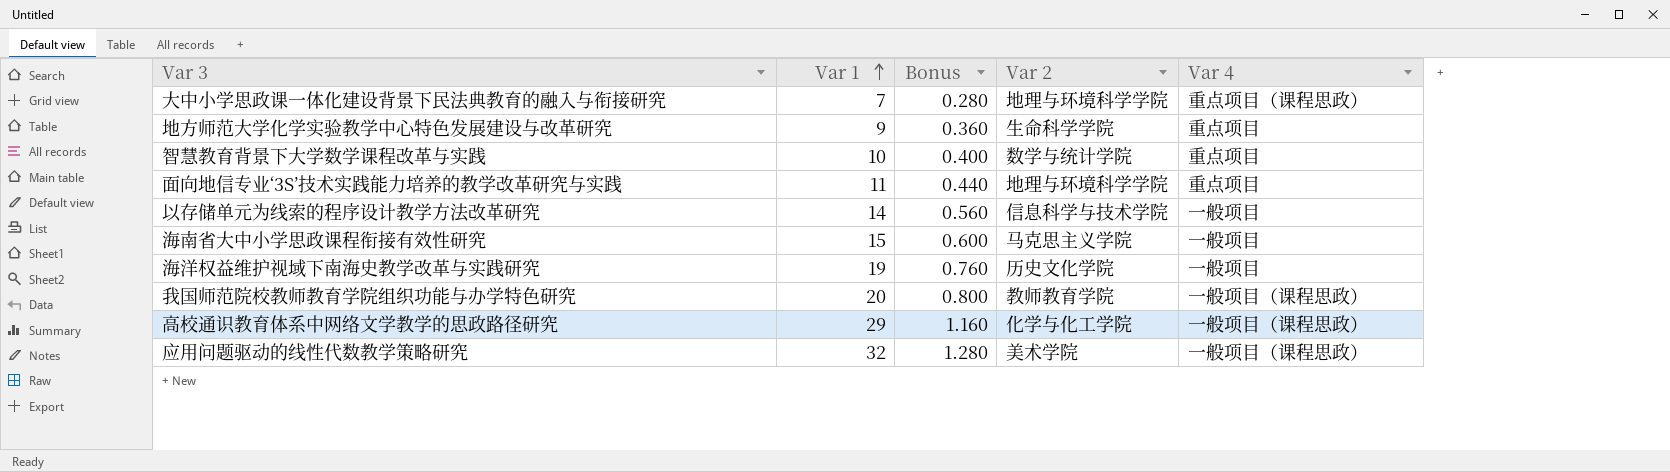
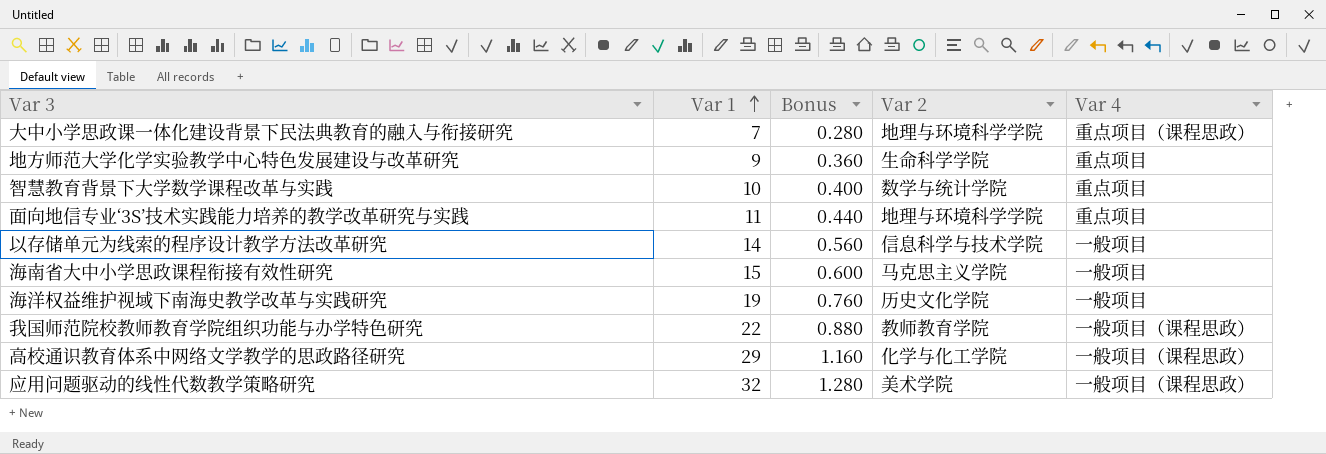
我国师范院校教师教育学院组织功能与办学特色研究 | Var 1: 20 -> 22
我国师范院校教师教育学院组织功能与办学特色研究 | Bonus: 0.800 -> 0.880

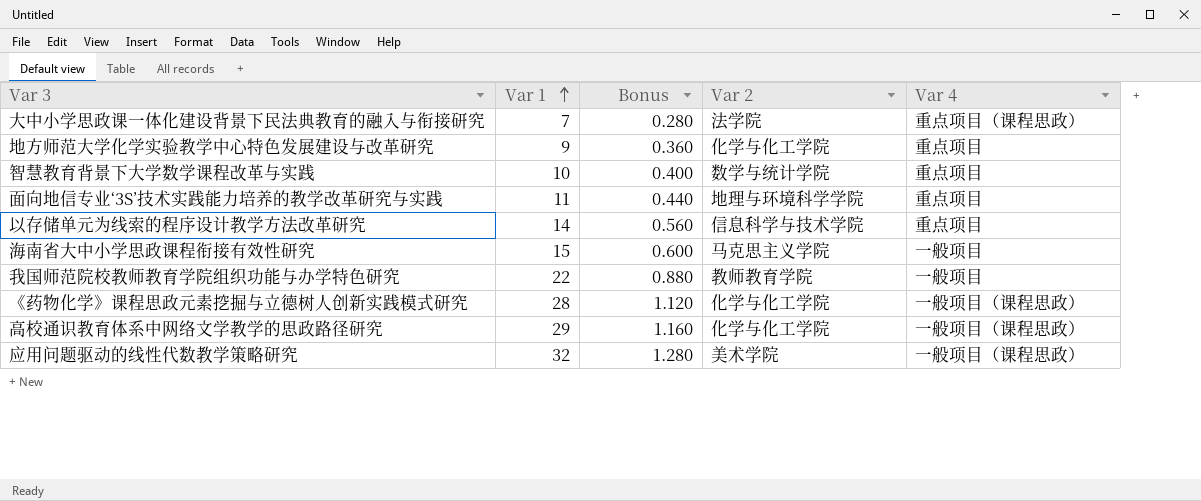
row 海洋权益维护视域下南海史教学改革与实践研究: 19 | 0.760 | 历史文化学院 | 一般项目 -> none
大中小学思政课一体化建设背景下民法典教育的融入与衔接研究 | Var 2: 地理与环境科学学院 -> 法学院
地方师范大学化学实验教学中心特色发展建设与改革研究 | Var 2: 生命科学学院 -> 化学与化工学院
以存储单元为线索的程序设计教学方法改革研究 | Var 4: 一般项目 -> 重点项目
我国师范院校教师教育学院组织功能与办学特色研究 | Var 4: 一般项目（课程思政） -> 一般项目
row 《药物化学》课程思政元素挖掘与立德树人创新实践模式研究: none -> 28 | 1.120 | 化学与化工学院 | 一般项目（课程思政）

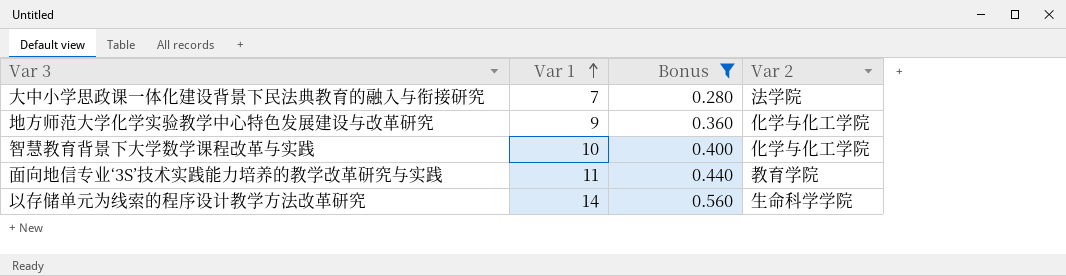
filter: none -> Bonus <= 0.560
column Var 4 | position: 5 -> none
智慧教育背景下大学数学课程改革与实践 | Var 2: 数学与统计学院 -> 化学与化工学院
面向地信专业‘3S’技术实践能力培养的教学改革研究与实践 | Var 2: 地理与环境科学学院 -> 教育学院
以存储单元为线索的程序设计教学方法改革研究 | Var 2: 信息科学与技术学院 -> 生命科学学院

